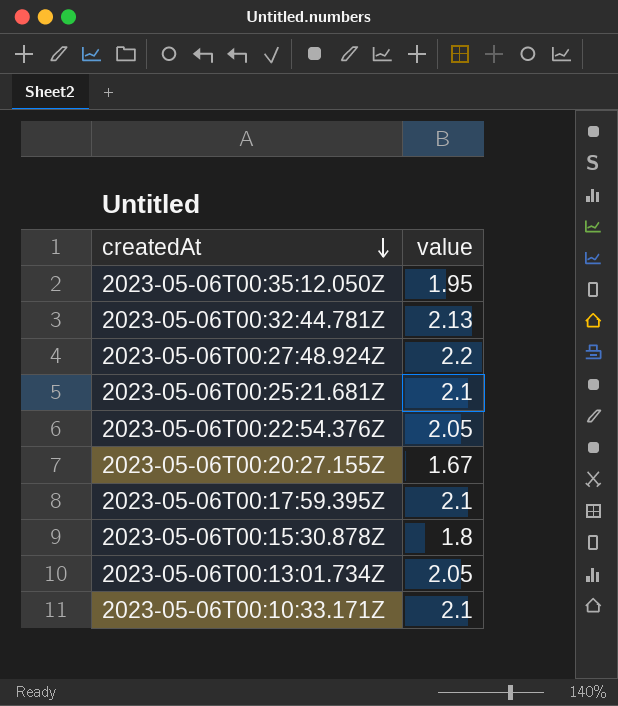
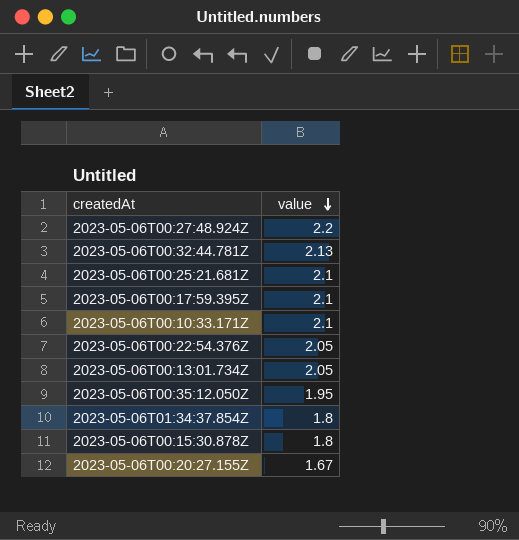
row order: createdAt descending -> value descending
row 2023-05-06T01:34:37.854Z: none -> 1.8

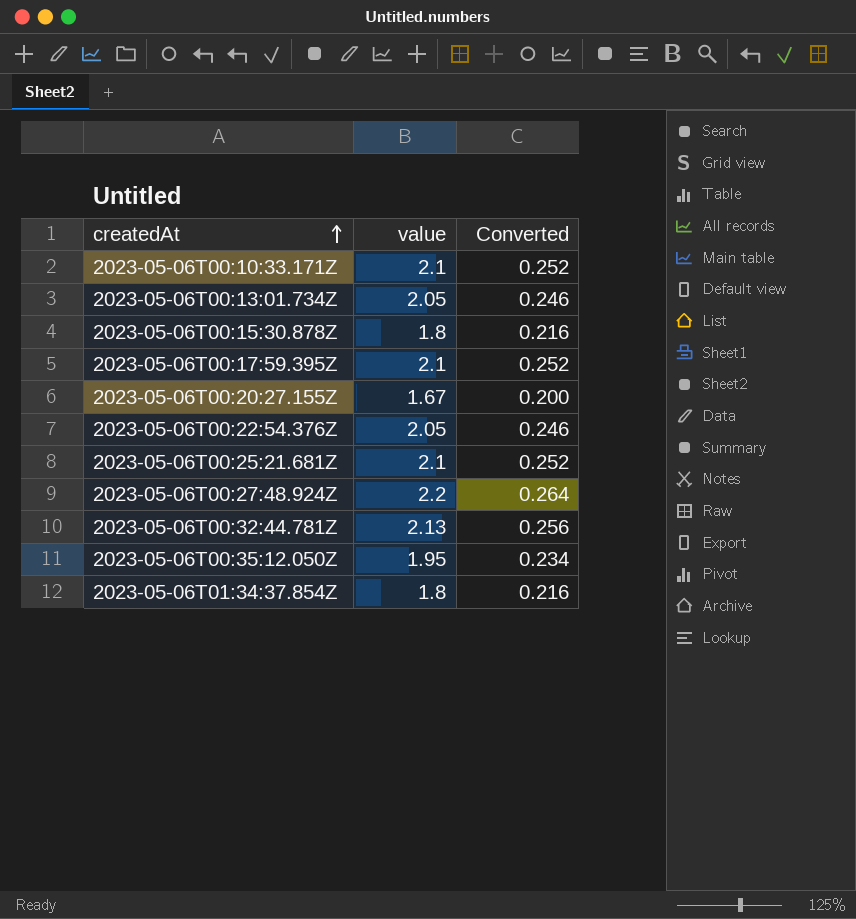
row order: value descending -> createdAt ascending
column Converted | formula: none -> [value] * 0.12

